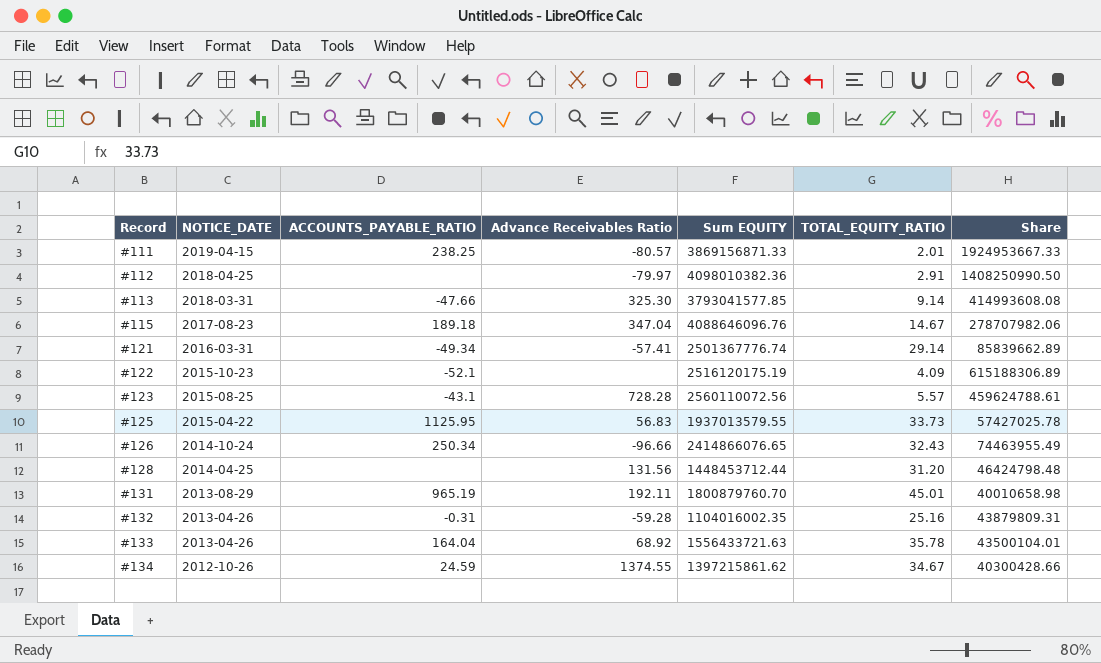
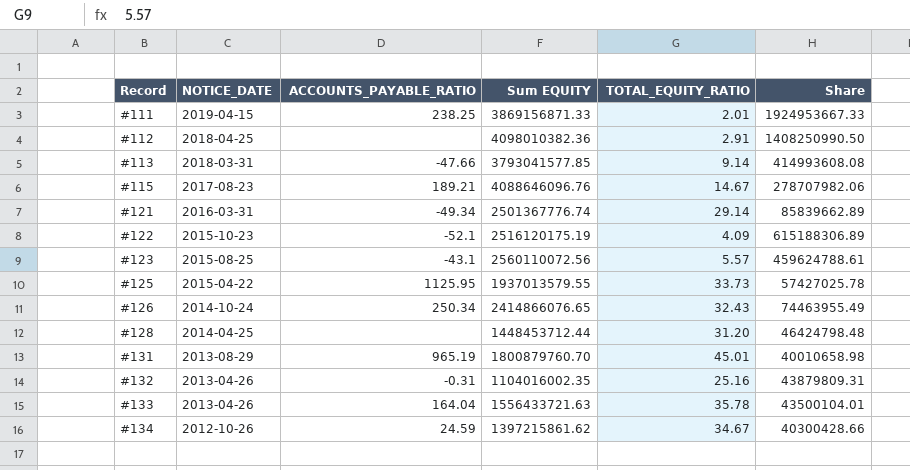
column Advance Receivables Ratio | position: 4 -> none
#115 | ACCOUNTS_PAYABLE_RATIO: 189.18 -> 189.21

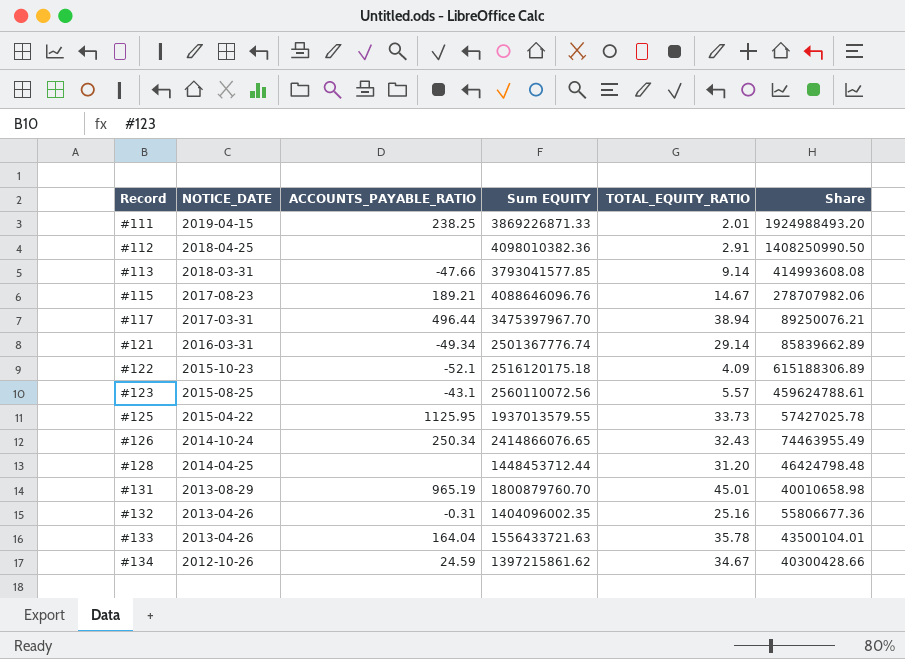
#111 | Sum EQUITY: 3869156871.33 -> 3869226871.33
#111 | Share: 1924953667.33 -> 1924988493.20
row #117: none -> 2017-03-31 | 496.44 | 3475397967.70 | 38.94 | 89250076.21
#122 | Sum EQUITY: 2516120175.19 -> 2516120175.18
#132 | Sum EQUITY: 1104016002.35 -> 1404096002.35
#132 | Share: 43879809.31 -> 55806677.36

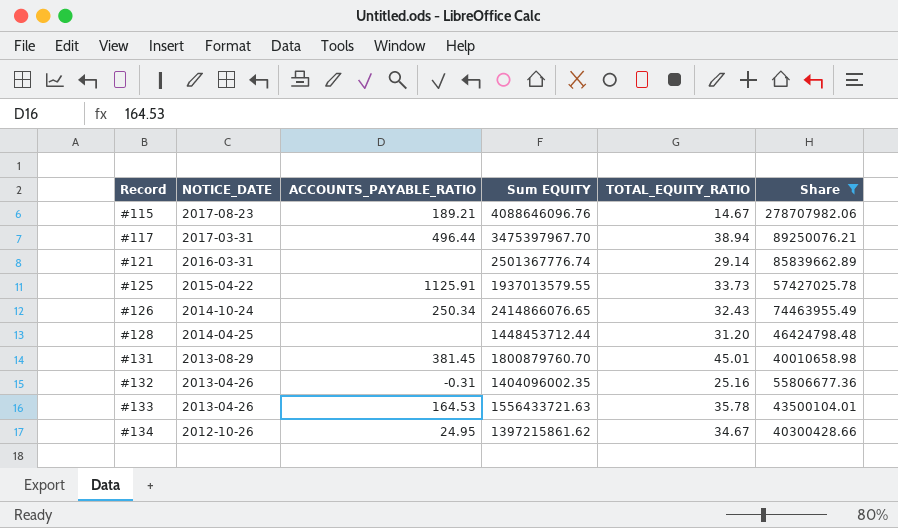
filter: none -> Share <= 278707982.06
#121 | ACCOUNTS_PAYABLE_RATIO: -49.34 -> none
#125 | ACCOUNTS_PAYABLE_RATIO: 1125.95 -> 1125.91
#131 | ACCOUNTS_PAYABLE_RATIO: 965.19 -> 381.45
#133 | ACCOUNTS_PAYABLE_RATIO: 164.04 -> 164.53
#134 | ACCOUNTS_PAYABLE_RATIO: 24.59 -> 24.95

